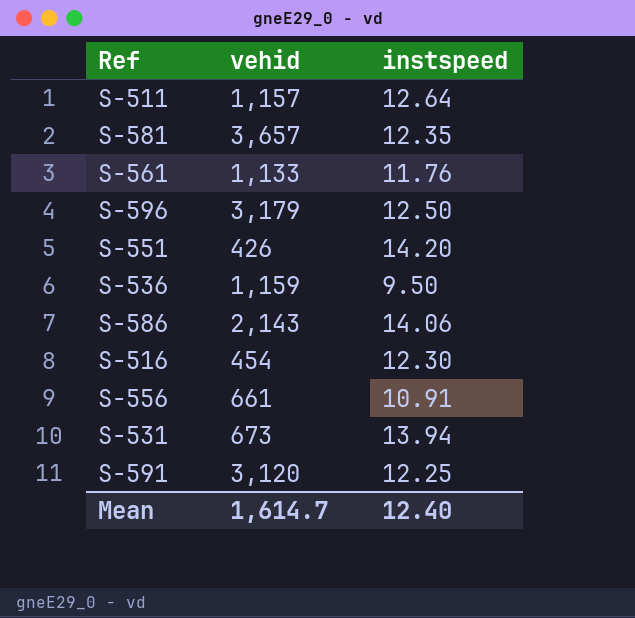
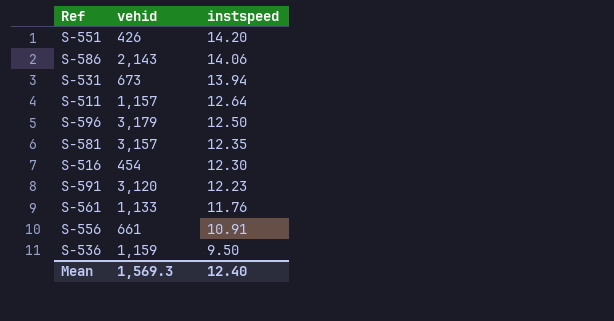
row order: none -> instspeed descending
S-581 | vehid: 3,657 -> 3,157
S-591 | instspeed: 12.25 -> 12.23
Mean | vehid: 1,614.7 -> 1,569.3

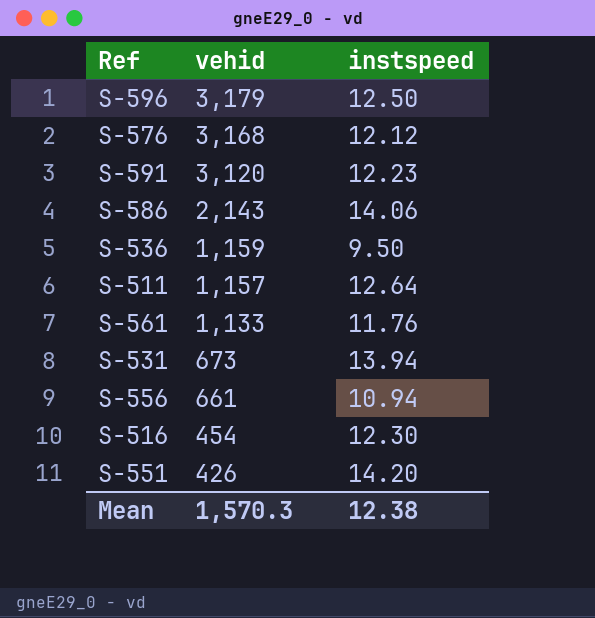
row order: instspeed descending -> vehid descending
row S-581: 3,157 | 12.35 -> none
row S-576: none -> 3,168 | 12.12
S-556 | instspeed: 10.91 -> 10.94
Mean | vehid: 1,569.3 -> 1,570.3
Mean | instspeed: 12.40 -> 12.38

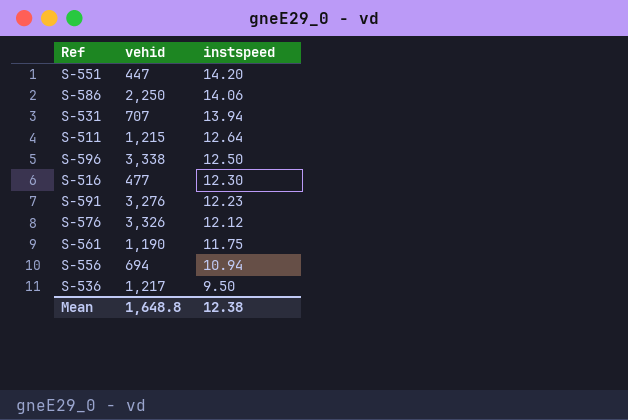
row order: vehid descending -> instspeed descending
S-551 | vehid: 426 -> 447
S-586 | vehid: 2,143 -> 2,250
S-531 | vehid: 673 -> 707
S-511 | vehid: 1,157 -> 1,215
S-596 | vehid: 3,179 -> 3,338
S-516 | vehid: 454 -> 477
S-591 | vehid: 3,120 -> 3,276
S-576 | vehid: 3,168 -> 3,326
S-561 | vehid: 1,133 -> 1,190
S-561 | instspeed: 11.76 -> 11.75
S-556 | vehid: 661 -> 694
S-536 | vehid: 1,159 -> 1,217
Mean | vehid: 1,570.3 -> 1,648.8

